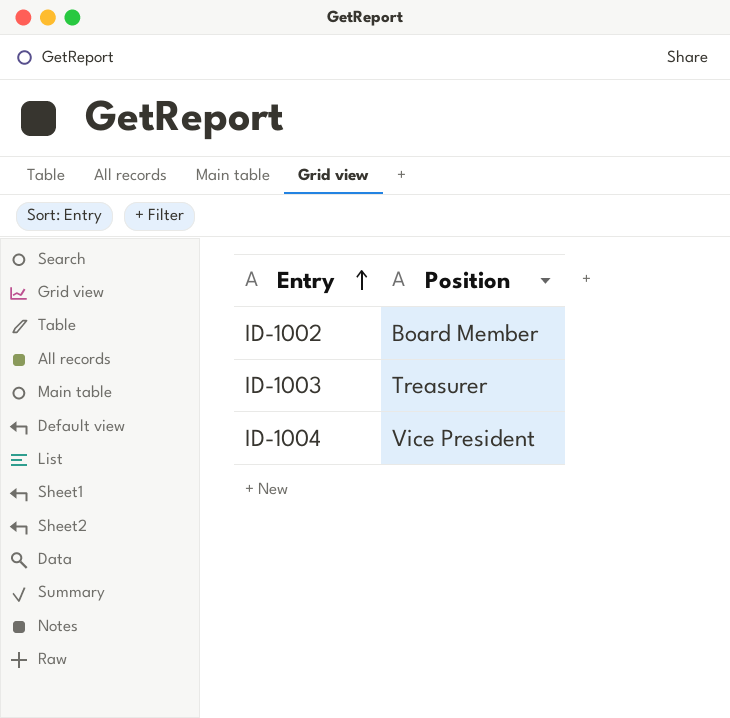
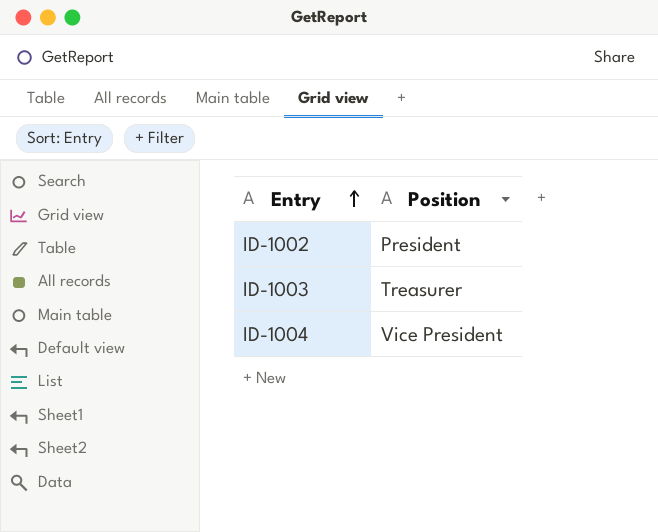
ID-1002 | Position: Board Member -> President

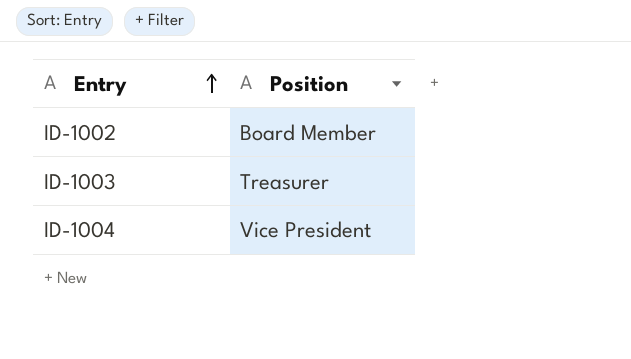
ID-1002 | Position: President -> Board Member

